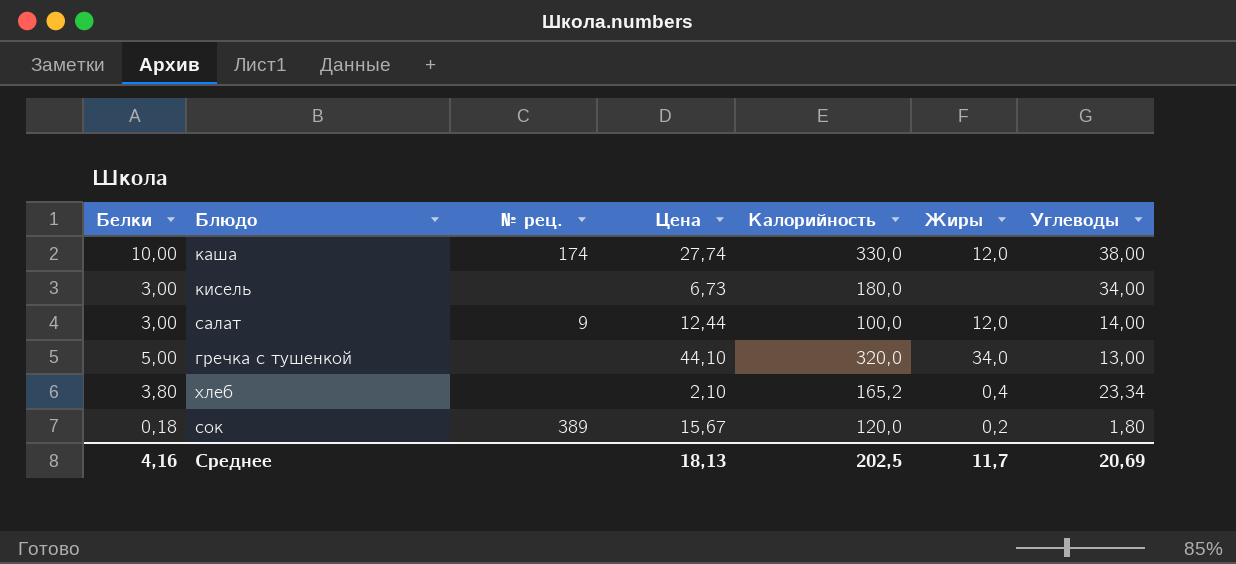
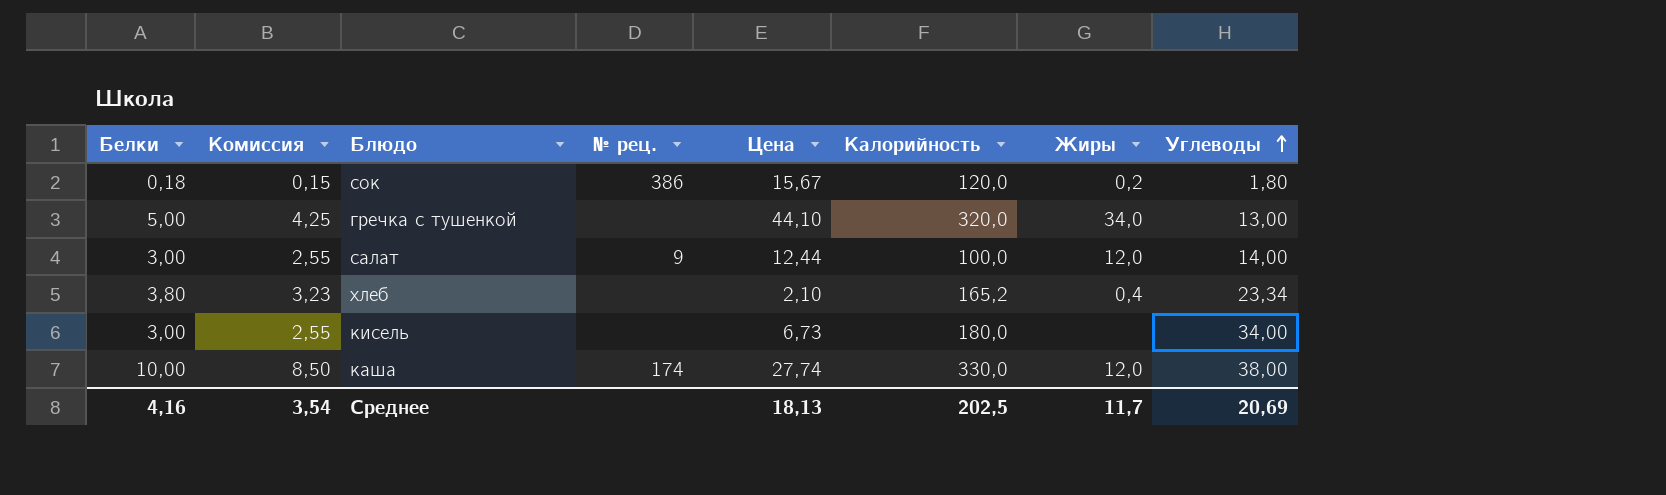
row order: none -> Углеводы ascending
column Комиссия | formula: none -> [Белки] * 0,85
сок | № рец.: 389 -> 386

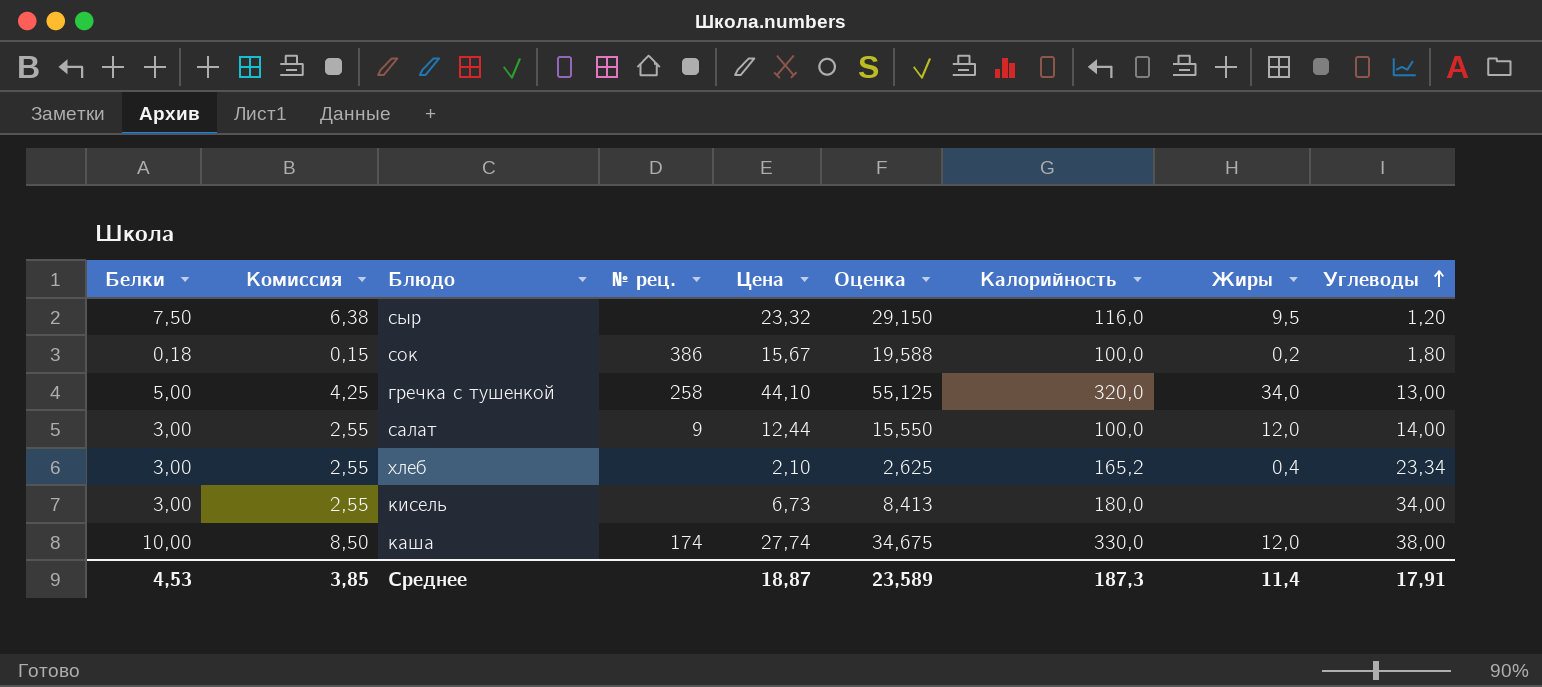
column Оценка | formula: none -> [Цена] * 1,25
row сыр: none -> 7,50 | 6,38 | none | 23,32 | 29,150 | 116,0 | 9,5 | 1,20
сок | Калорийность: 120,0 -> 100,0
гречка с тушенкой | № рец.: none -> 258
хлеб | Белки: 3,80 -> 3,00
хлеб | Комиссия: 3,23 -> 2,55
Среднее | Белки: 4,16 -> 4,53
Среднее | Комиссия: 3,54 -> 3,85
Среднее | Цена: 18,13 -> 18,87
Среднее | Калорийность: 202,5 -> 187,3
Среднее | Жиры: 11,7 -> 11,4
Среднее | Углеводы: 20,69 -> 17,91

